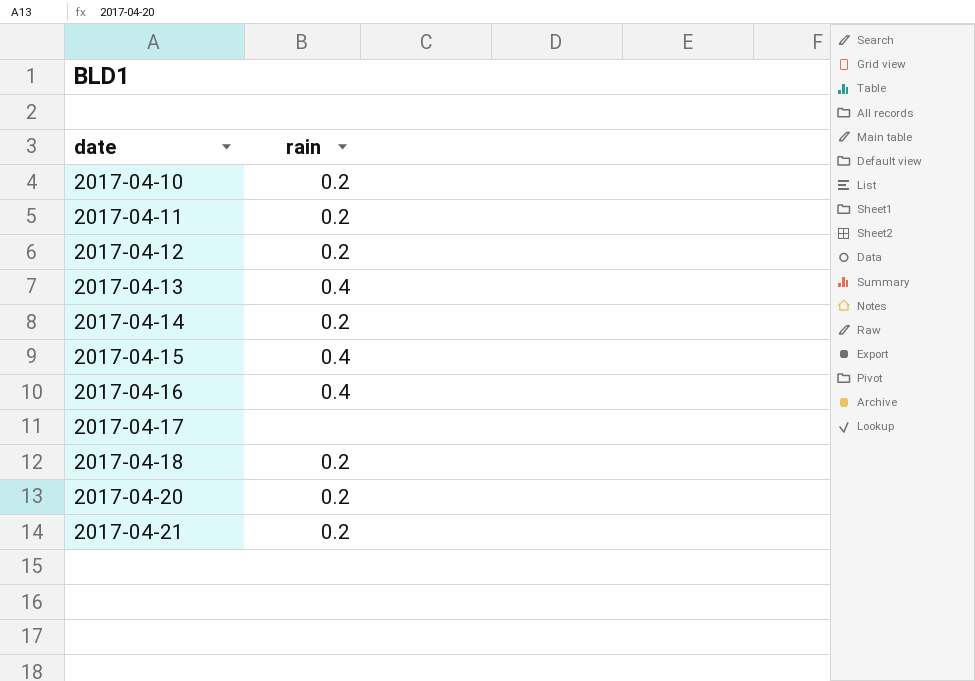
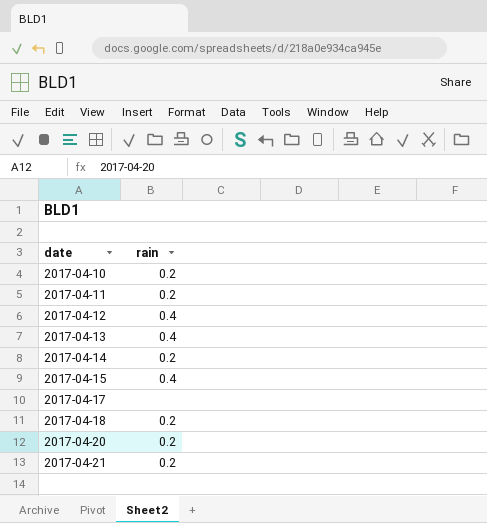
row 2017-04-16: 0.4 -> none
2017-04-12 | rain: 0.2 -> 0.4

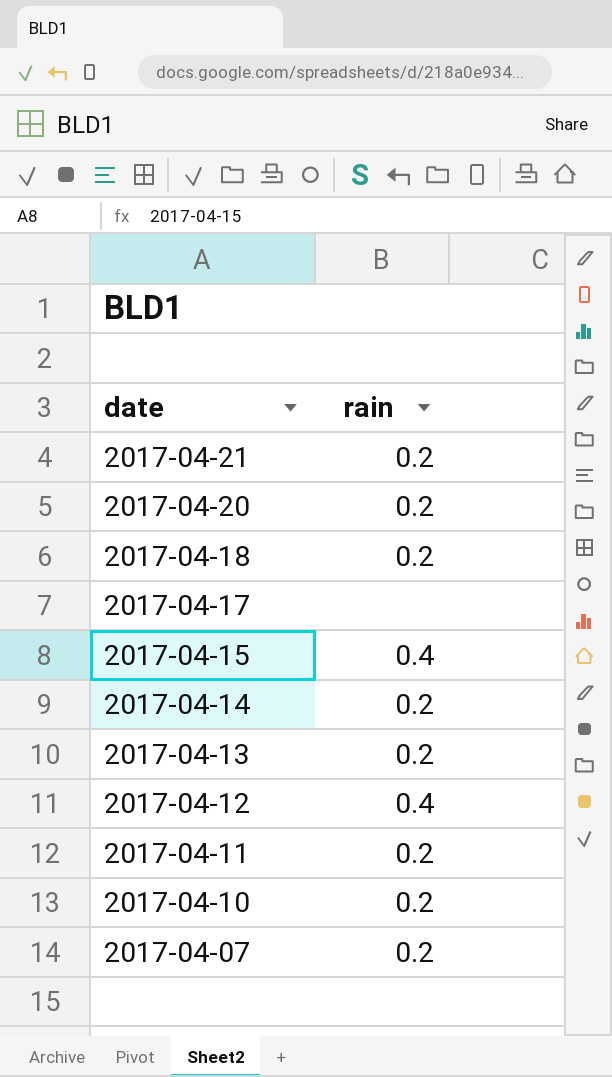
row order: date ascending -> date descending
2017-04-13 | rain: 0.4 -> 0.2
row 2017-04-07: none -> 0.2

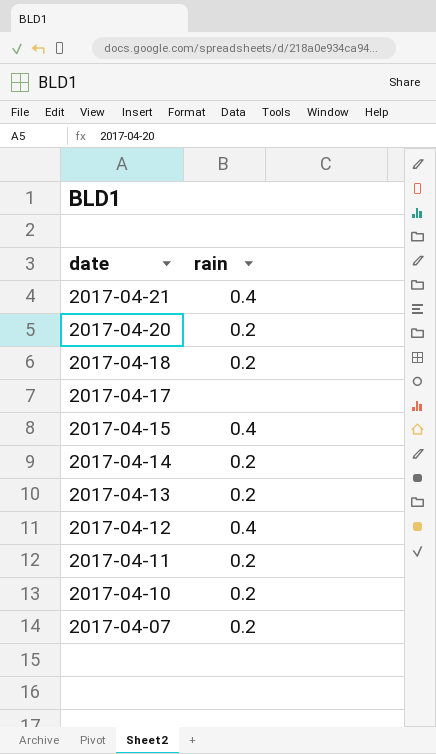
2017-04-21 | rain: 0.2 -> 0.4

